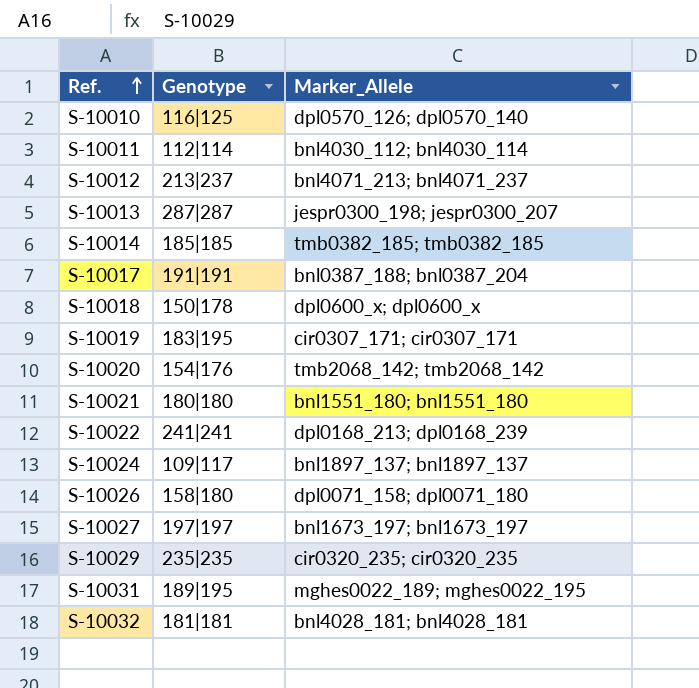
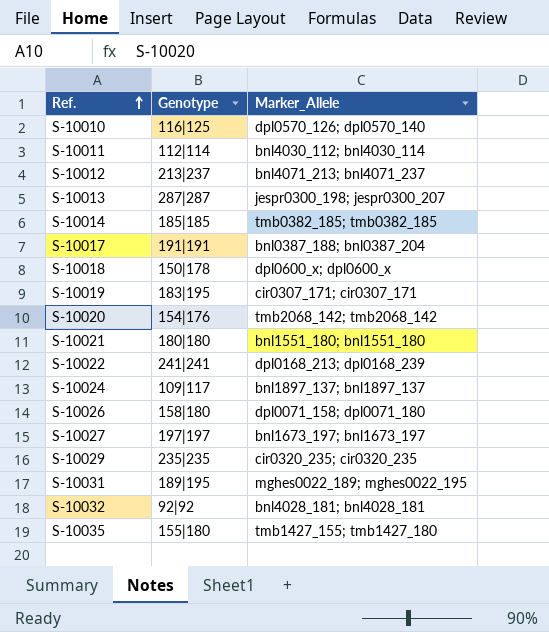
S-10032 | Genotype: 181|181 -> 92|92
row S-10035: none -> 155|180 | tmb1427_155; tmb1427_180

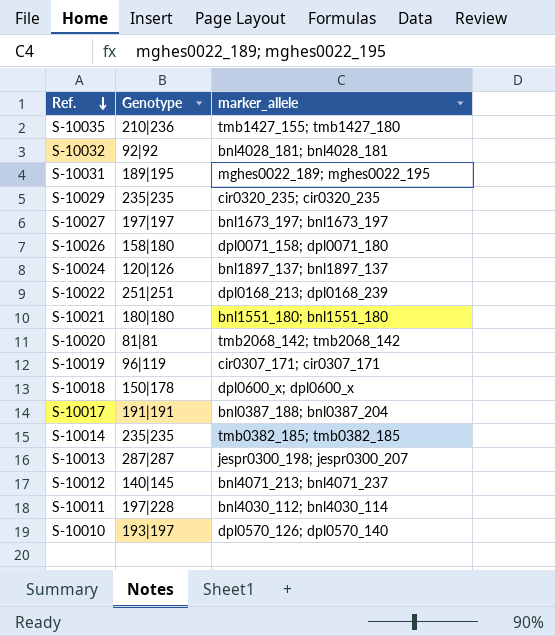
row order: Ref. ascending -> Ref. descending
column name: Marker_Allele -> marker_allele
S-10035 | Genotype: 155|180 -> 210|236
S-10024 | Genotype: 109|117 -> 120|126
S-10022 | Genotype: 241|241 -> 251|251
S-10020 | Genotype: 154|176 -> 81|81
S-10019 | Genotype: 183|195 -> 96|119
S-10014 | Genotype: 185|185 -> 235|235
S-10012 | Genotype: 213|237 -> 140|145
S-10011 | Genotype: 112|114 -> 197|228
S-10010 | Genotype: 116|125 -> 193|197

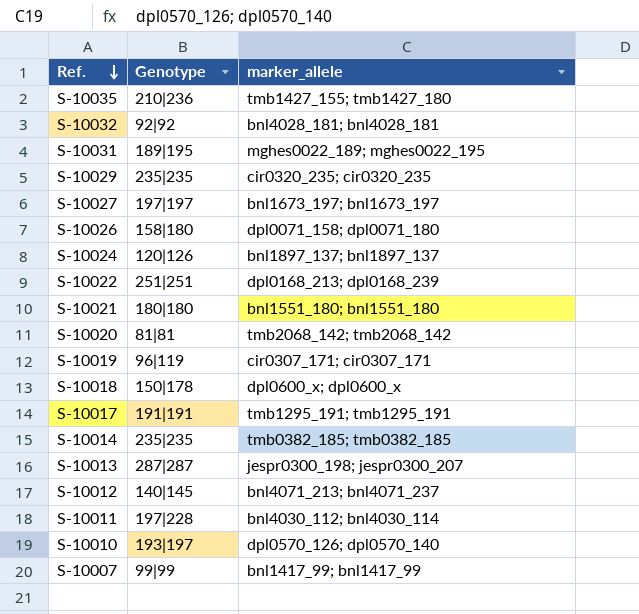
S-10017 | marker_allele: bnl0387_188; bnl0387_204 -> tmb1295_191; tmb1295_191
row S-10007: none -> 99|99 | bnl1417_99; bnl1417_99

